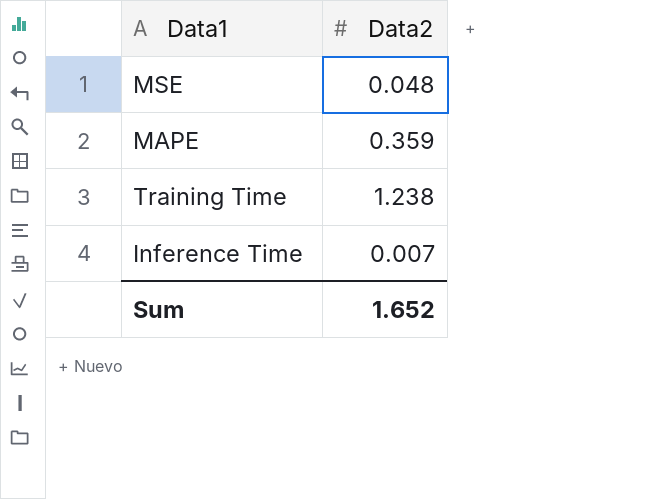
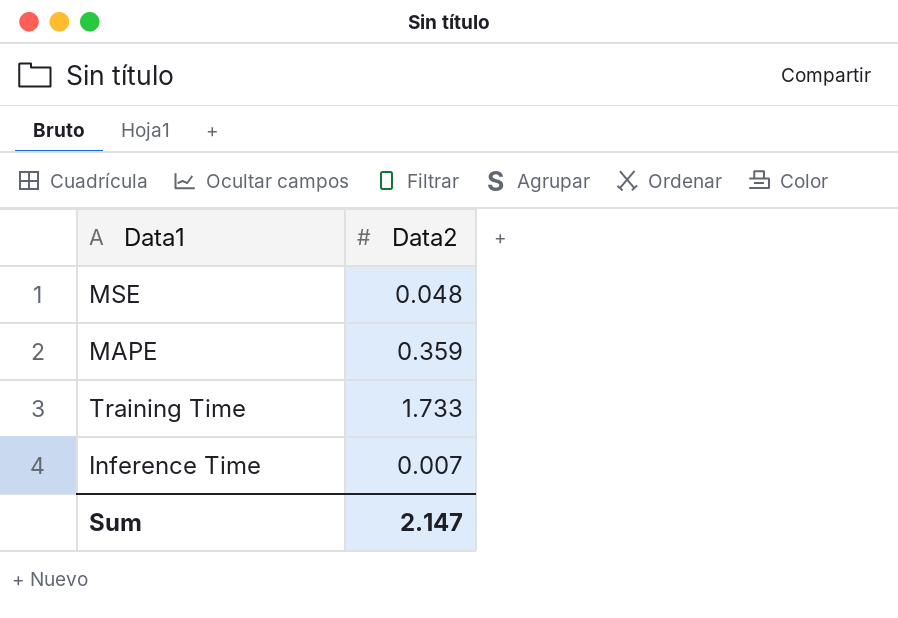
Training Time | Data2: 1.238 -> 1.733
Sum | Data2: 1.652 -> 2.147

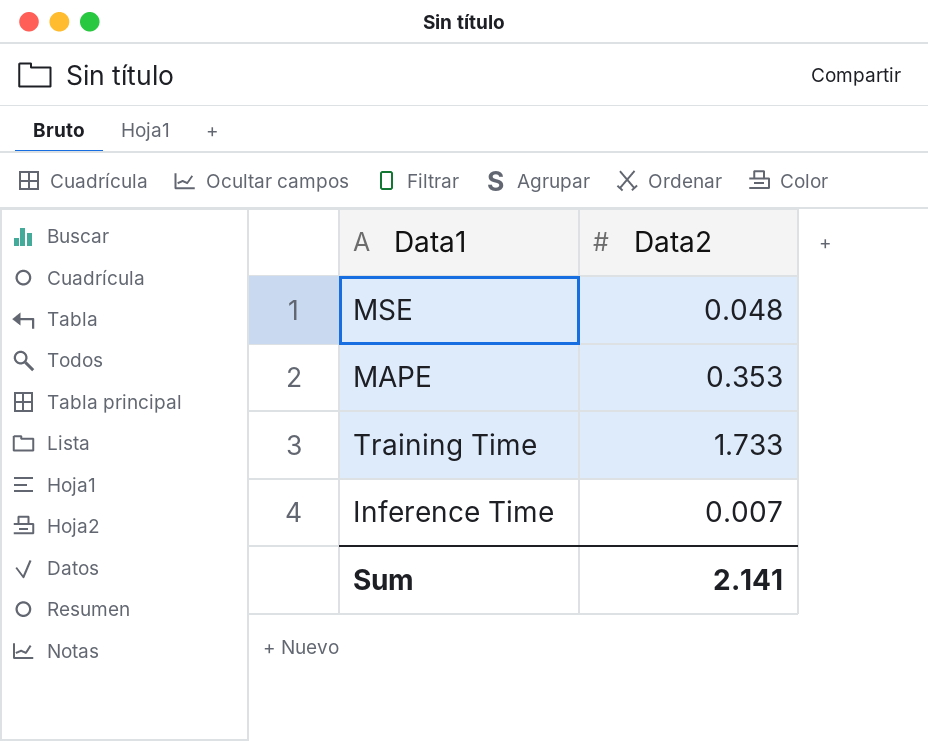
MAPE | Data2: 0.359 -> 0.353
Sum | Data2: 2.147 -> 2.141

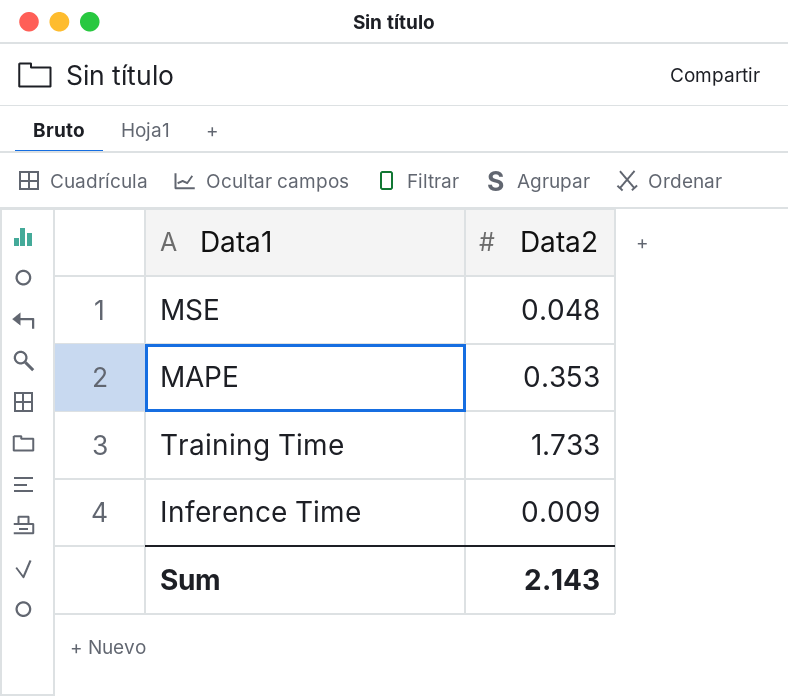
Inference Time | Data2: 0.007 -> 0.009
Sum | Data2: 2.141 -> 2.143

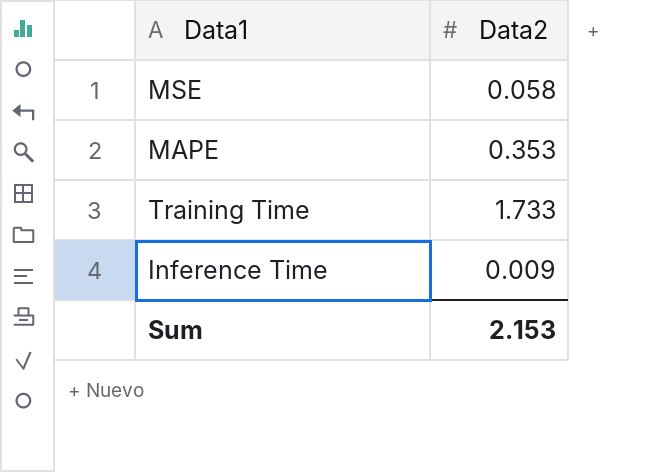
MSE | Data2: 0.048 -> 0.058
Sum | Data2: 2.143 -> 2.153

